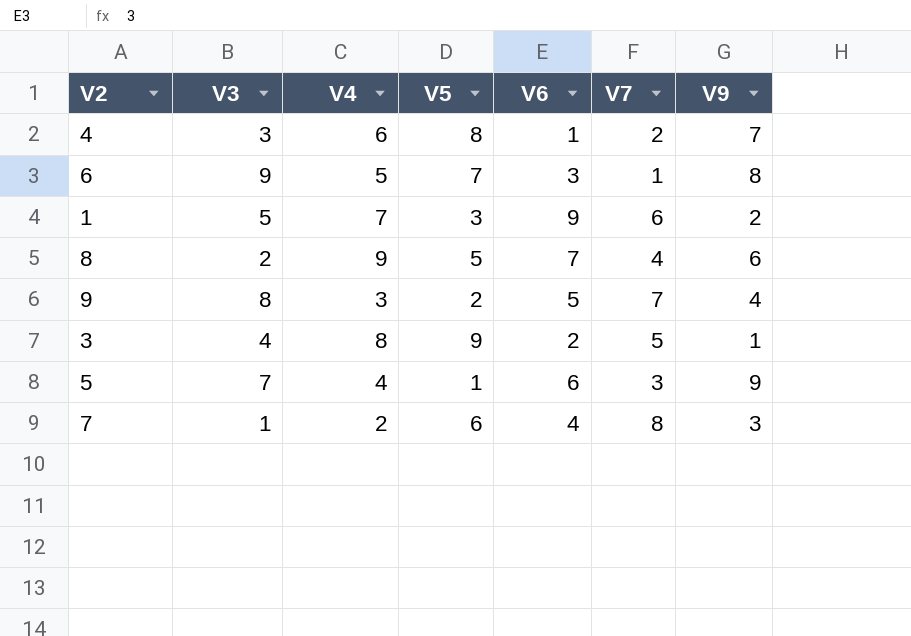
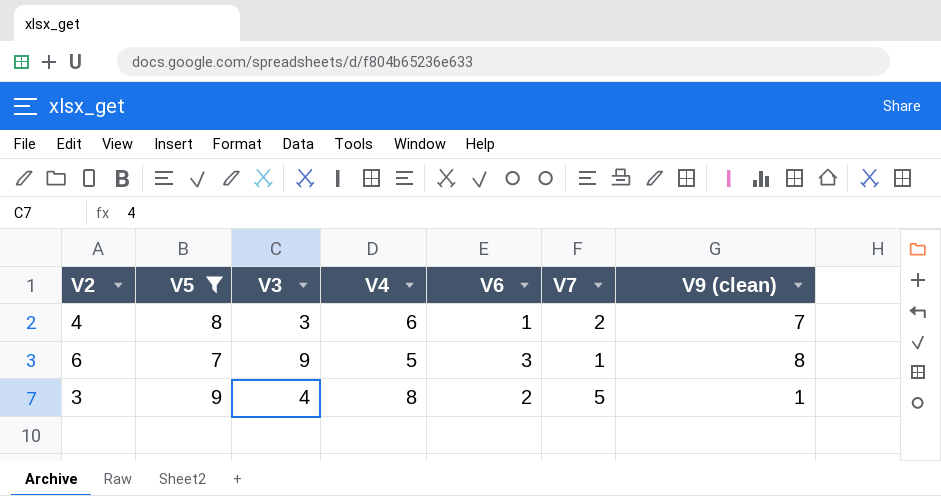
filter: none -> V5 >= 7
column V5 | position: 4 -> 2
column name: V9 -> V9 (clean)

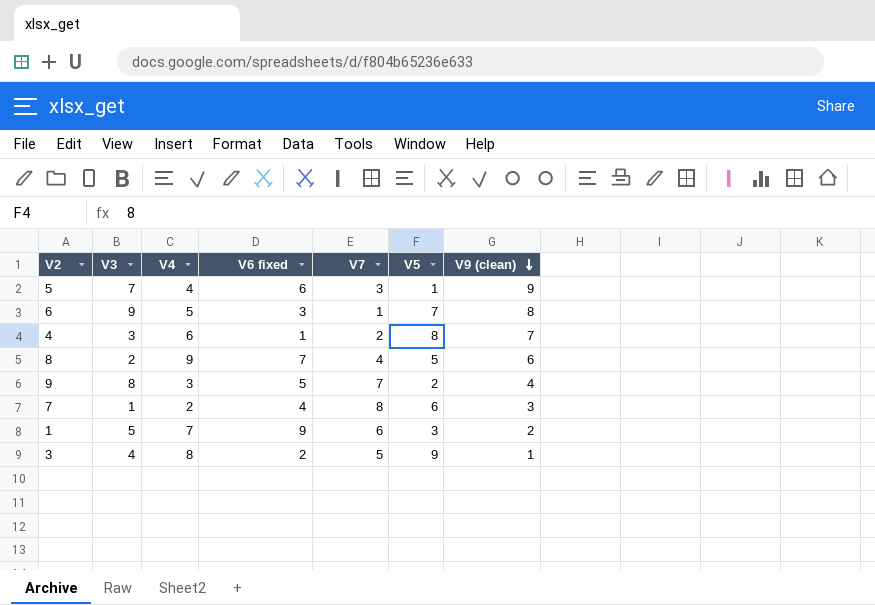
filter: V5 >= 7 -> none
row order: none -> V9 (clean) descending
column name: V6 -> V6 fixed
column V5 | position: 2 -> 6

